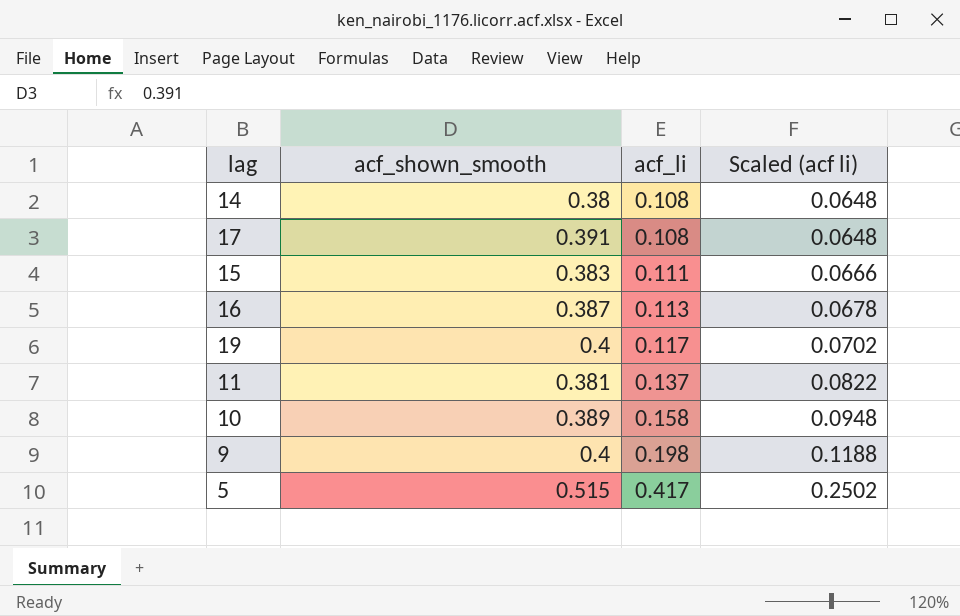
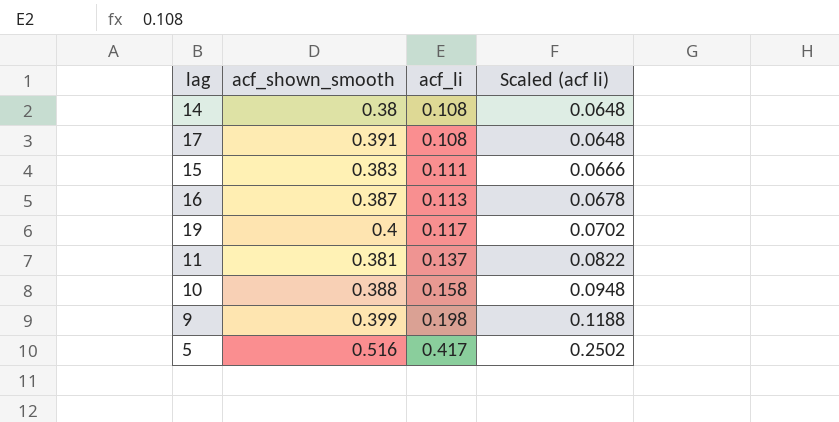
10 | acf_shown_smooth: 0.389 -> 0.388
9 | acf_shown_smooth: 0.4 -> 0.399
5 | acf_shown_smooth: 0.515 -> 0.516

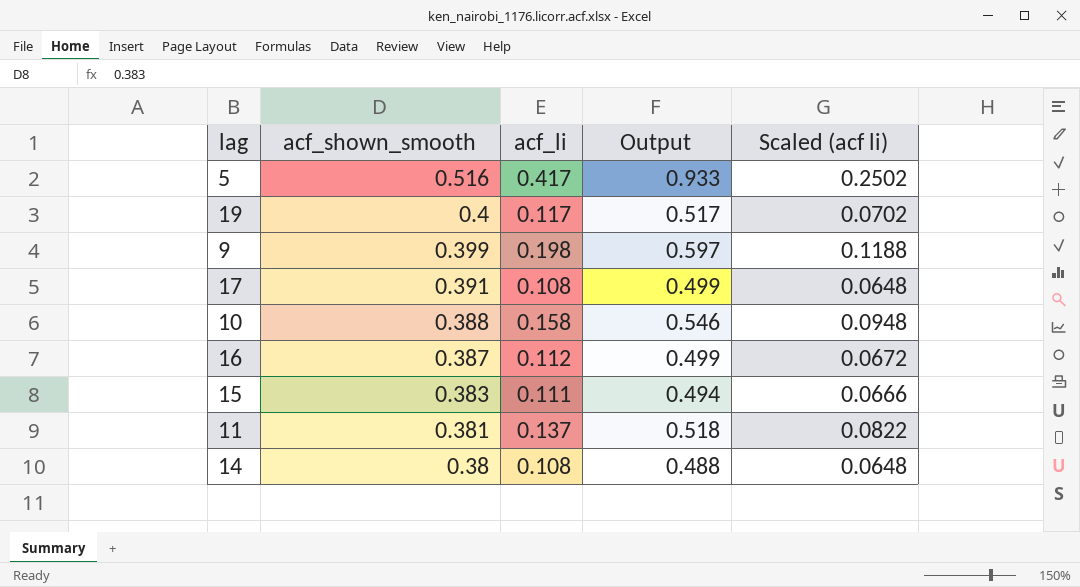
row order: acf_li ascending -> acf_shown_smooth descending
column Output | formula: none -> [acf_shown_smooth] + [acf_li]
16 | acf_li: 0.113 -> 0.112
16 | Scaled (acf li): 0.0678 -> 0.0672

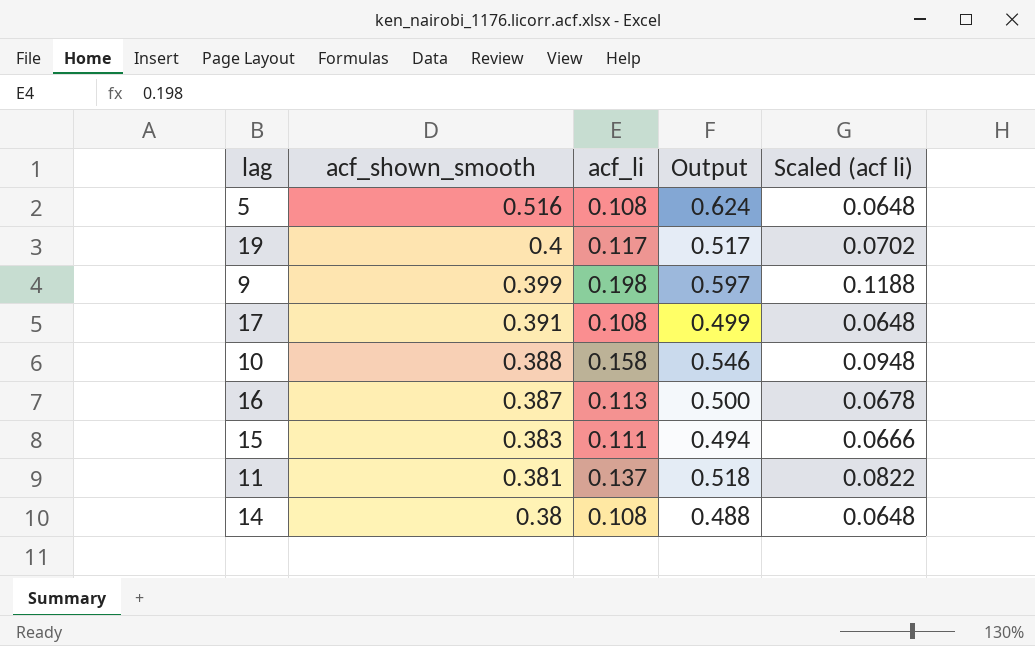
5 | acf_li: 0.417 -> 0.108
5 | Output: 0.933 -> 0.624
5 | Scaled (acf li): 0.2502 -> 0.0648
16 | acf_li: 0.112 -> 0.113
16 | Output: 0.499 -> 0.500
16 | Scaled (acf li): 0.0672 -> 0.0678

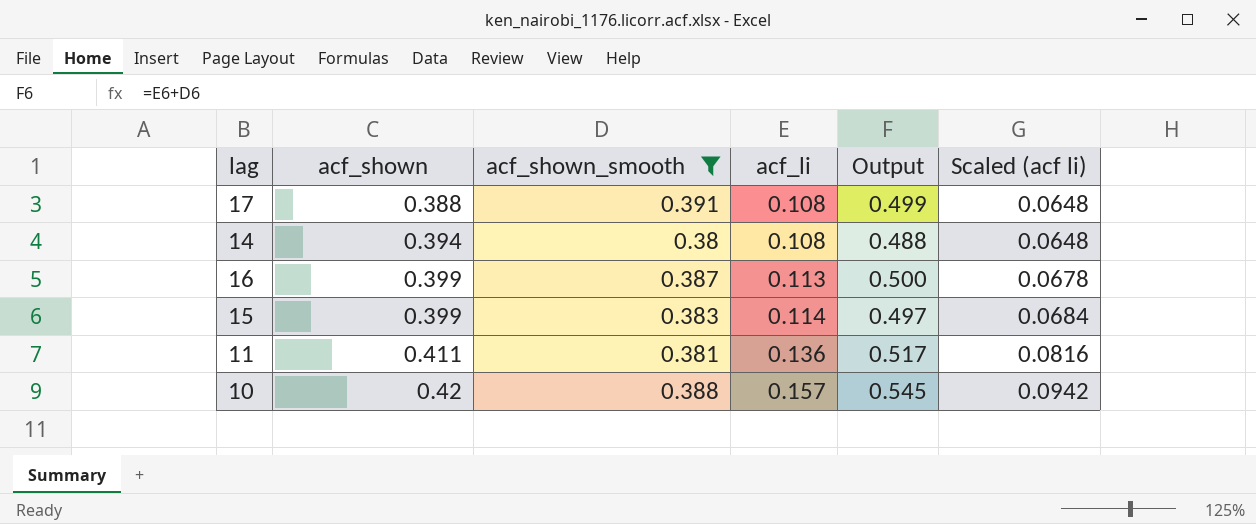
filter: none -> acf_shown_smooth <= 0.391
row order: acf_shown_smooth descending -> acf_shown ascending
column acf_shown | position: none -> 2
15 | acf_li: 0.111 -> 0.114
15 | Output: 0.494 -> 0.497
15 | Scaled (acf li): 0.0666 -> 0.0684
11 | acf_li: 0.137 -> 0.136
11 | Output: 0.518 -> 0.517
11 | Scaled (acf li): 0.0822 -> 0.0816
10 | acf_li: 0.158 -> 0.157
10 | Output: 0.546 -> 0.545
10 | Scaled (acf li): 0.0948 -> 0.0942

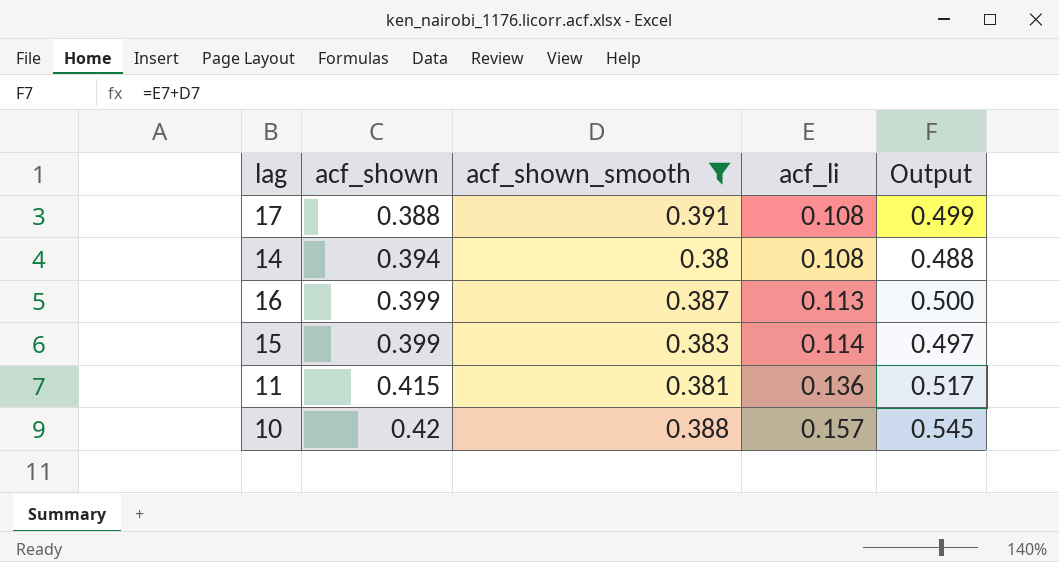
column Scaled (acf li) | formula: [acf_li] * 0.6 -> none
11 | acf_shown: 0.411 -> 0.415

